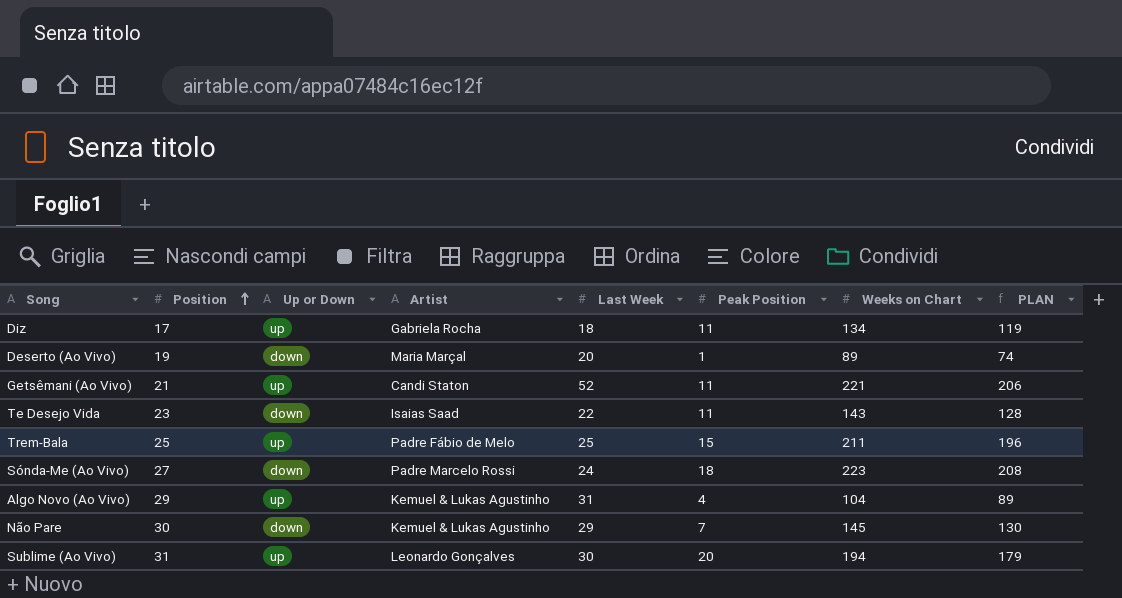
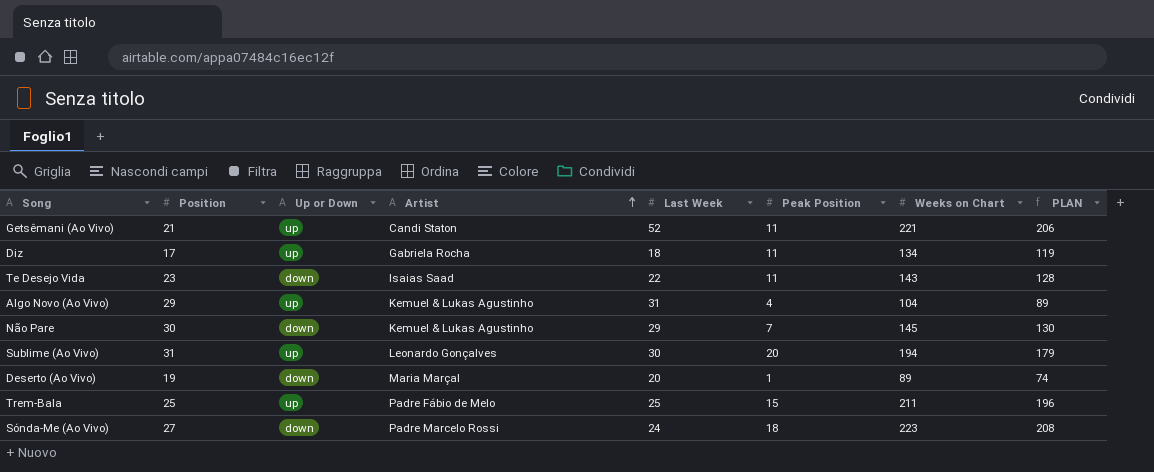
row order: Position ascending -> Artist ascending

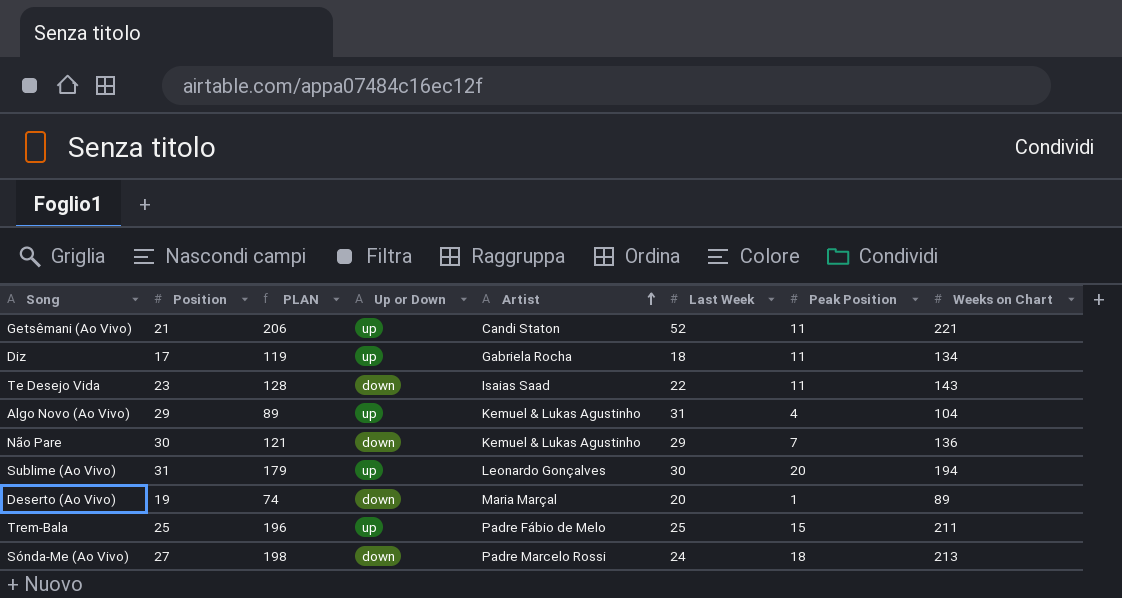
column PLAN | position: 8 -> 3
Não Pare | PLAN: 130 -> 121
Não Pare | Weeks on Chart: 145 -> 136
Sónda-Me (Ao Vivo) | PLAN: 208 -> 198
Sónda-Me (Ao Vivo) | Weeks on Chart: 223 -> 213

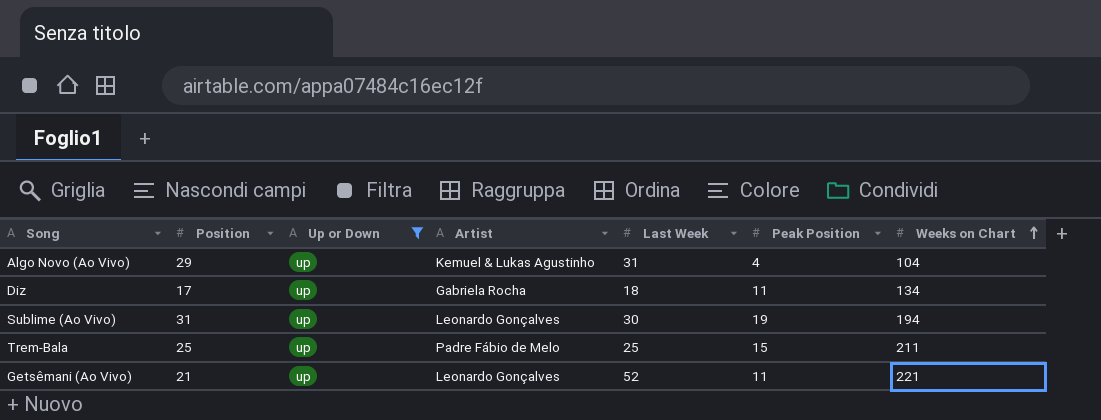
filter: none -> Up or Down = up
row order: Artist ascending -> Weeks on Chart ascending
column PLAN | formula: [Weeks on Chart] - 15 -> none
Sublime (Ao Vivo) | Peak Position: 20 -> 19
Getsêmani (Ao Vivo) | Artist: Candi Staton -> Leonardo Gonçalves

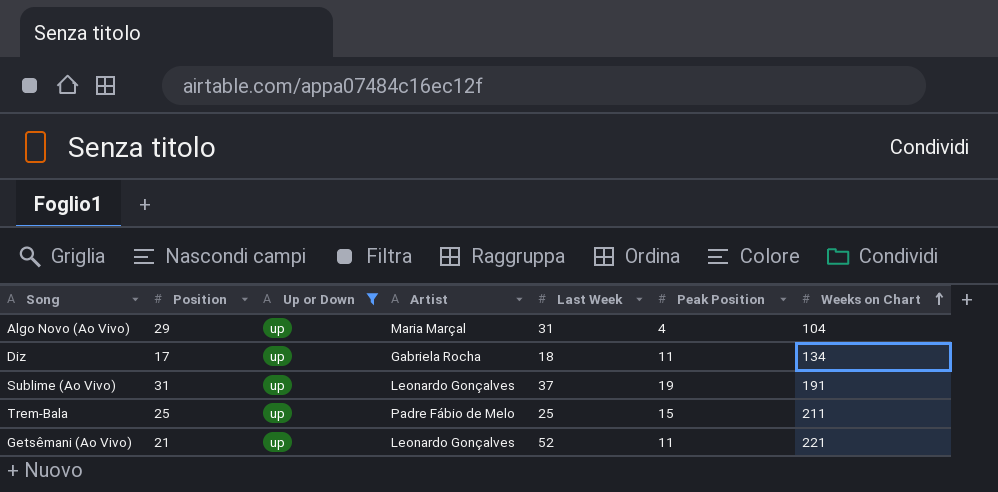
Algo Novo (Ao Vivo) | Artist: Kemuel & Lukas Agustinho -> Maria Marçal
Sublime (Ao Vivo) | Last Week: 30 -> 37
Sublime (Ao Vivo) | Weeks on Chart: 194 -> 191

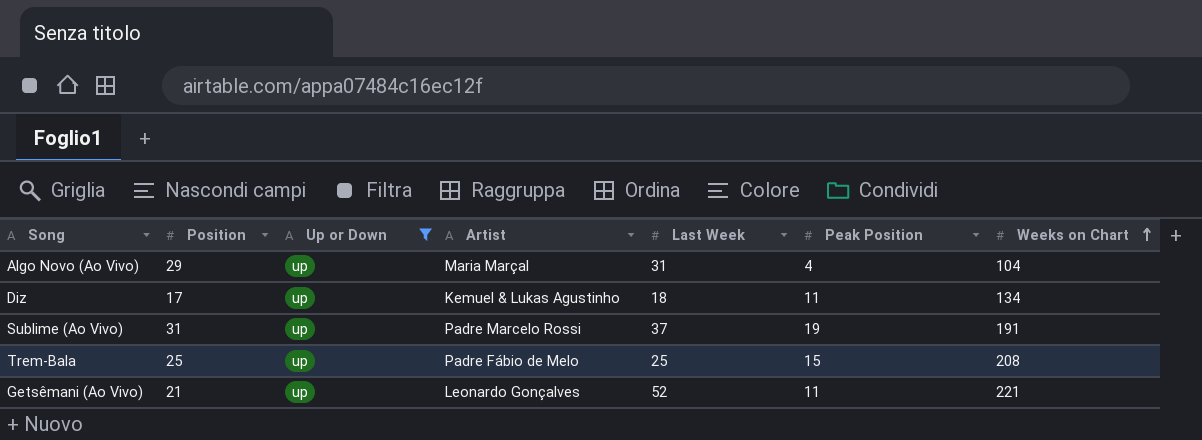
Diz | Artist: Gabriela Rocha -> Kemuel & Lukas Agustinho
Sublime (Ao Vivo) | Artist: Leonardo Gonçalves -> Padre Marcelo Rossi
Trem-Bala | Weeks on Chart: 211 -> 208

